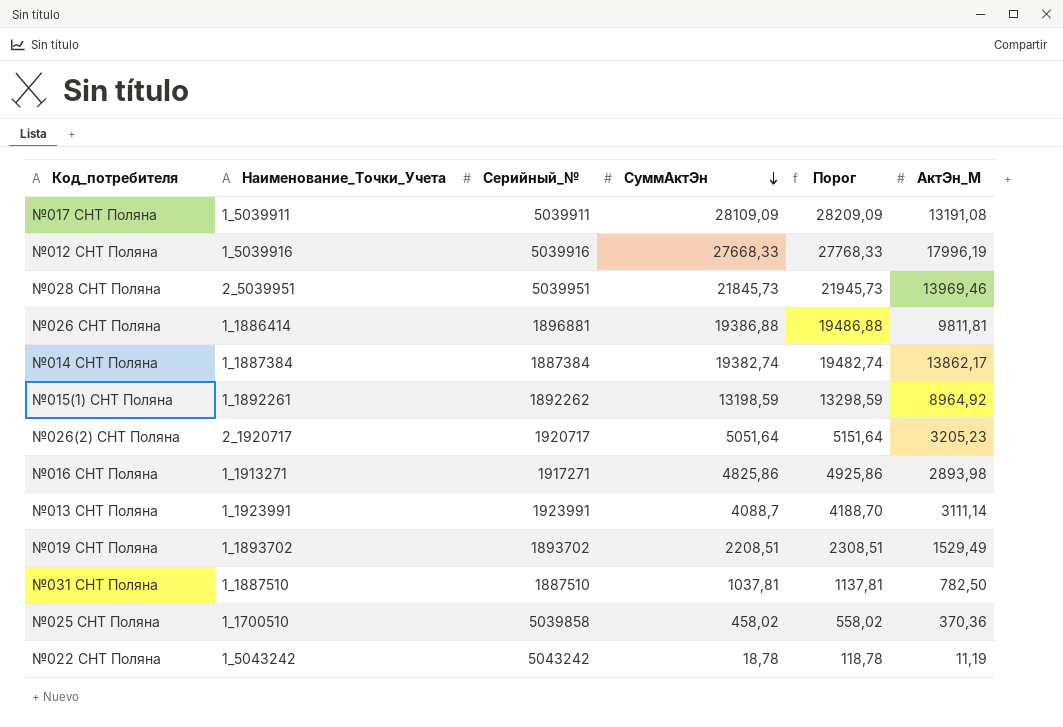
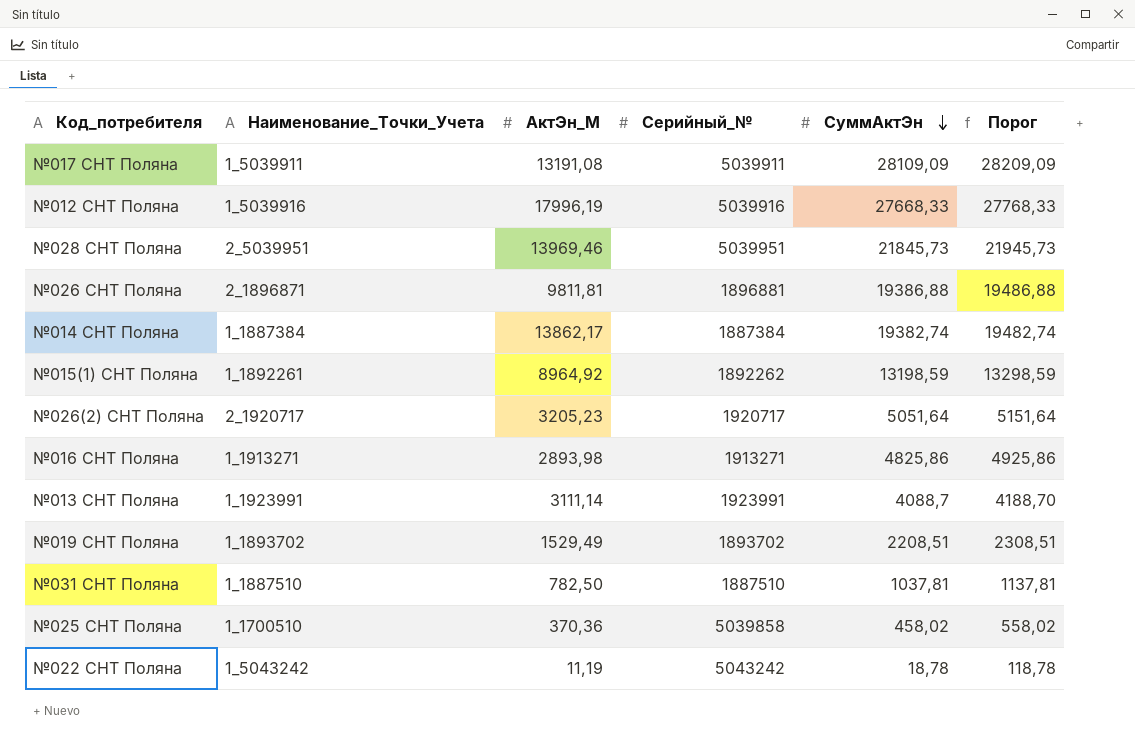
column АктЭн_M | position: 6 -> 3
№026 СНТ Поляна | Наименование_Точки_Учета: 1_1886414 -> 2_1896871
№016 СНТ Поляна | Серийный_№: 1917271 -> 1913271

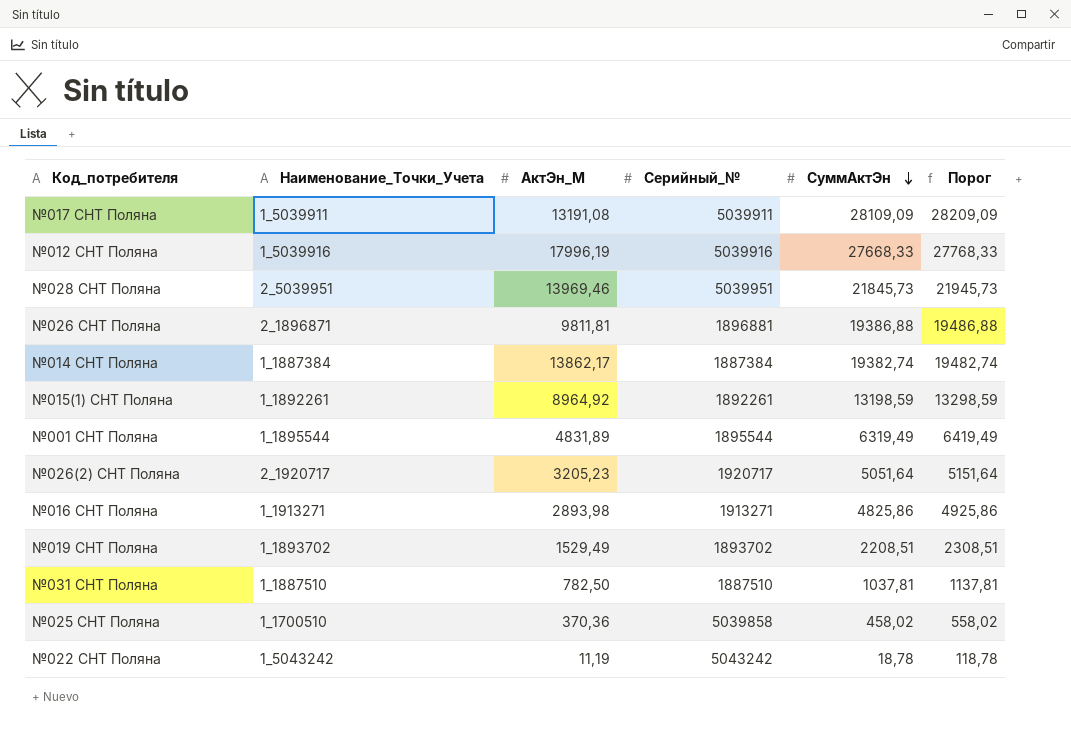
row №013 СНТ Поляна: 1_1923991 | 3111,14 | 1923991 | 4088,7 | 4188,70 -> none
№015(1) СНТ Поляна | Серийный_№: 1892262 -> 1892261
row №001 СНТ Поляна: none -> 1_1895544 | 4831,89 | 1895544 | 6319,49 | 6419,49

